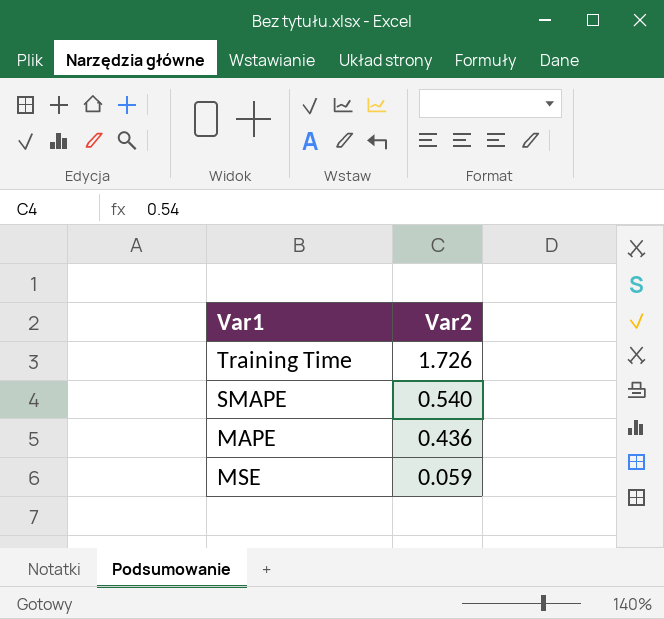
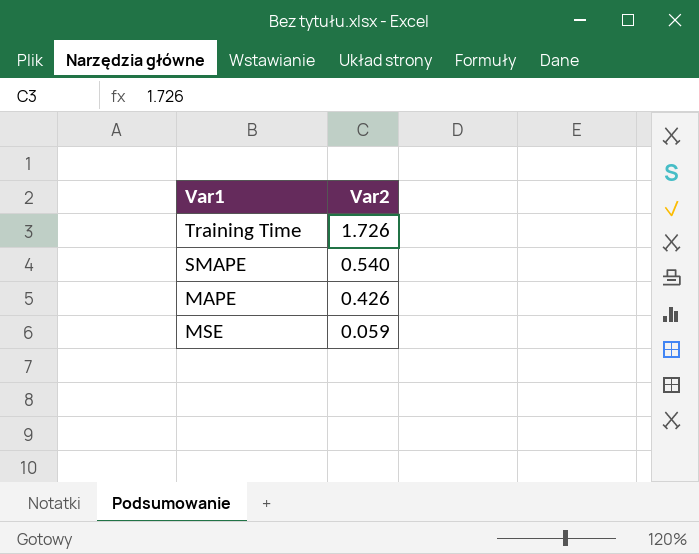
MAPE | Var2: 0.436 -> 0.426

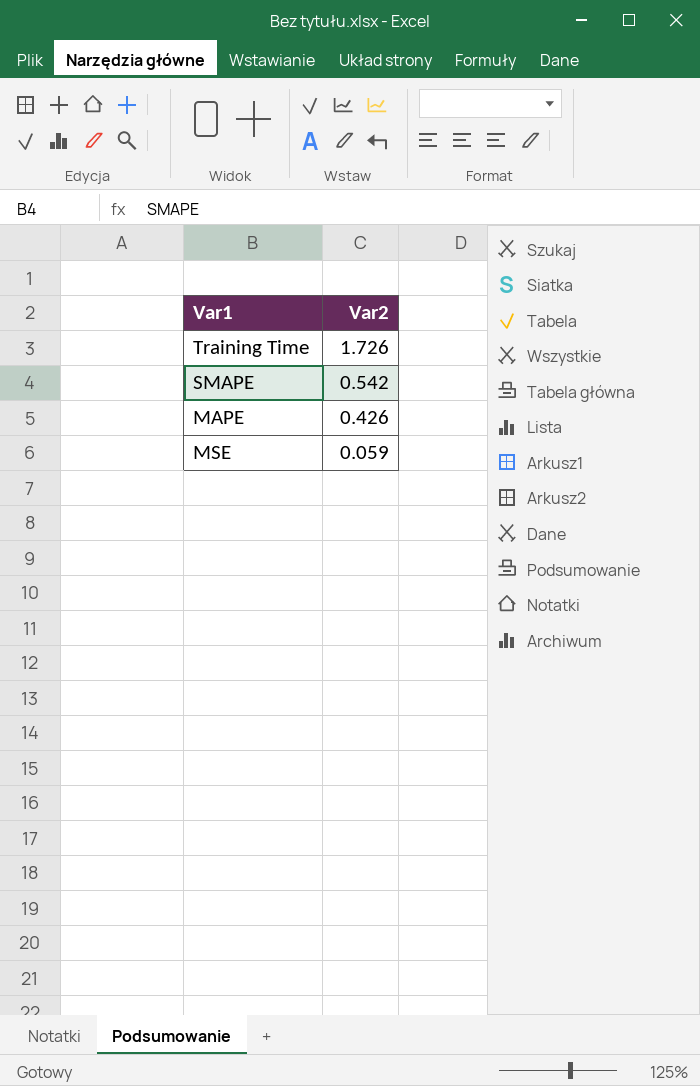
SMAPE | Var2: 0.540 -> 0.542

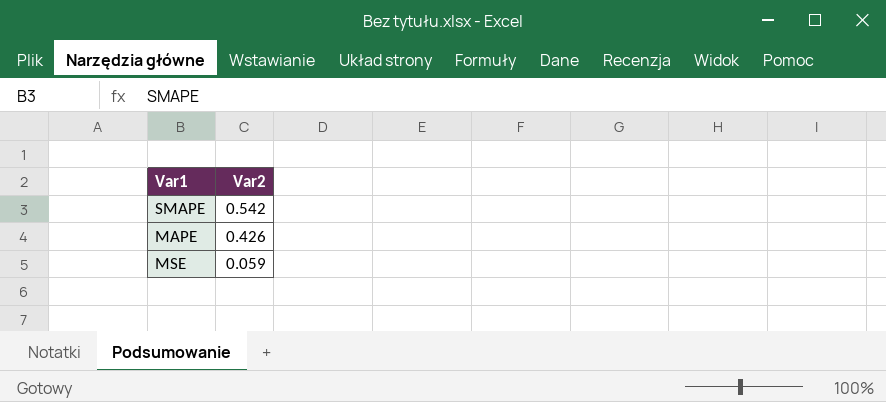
row Training Time: 1.726 -> none

